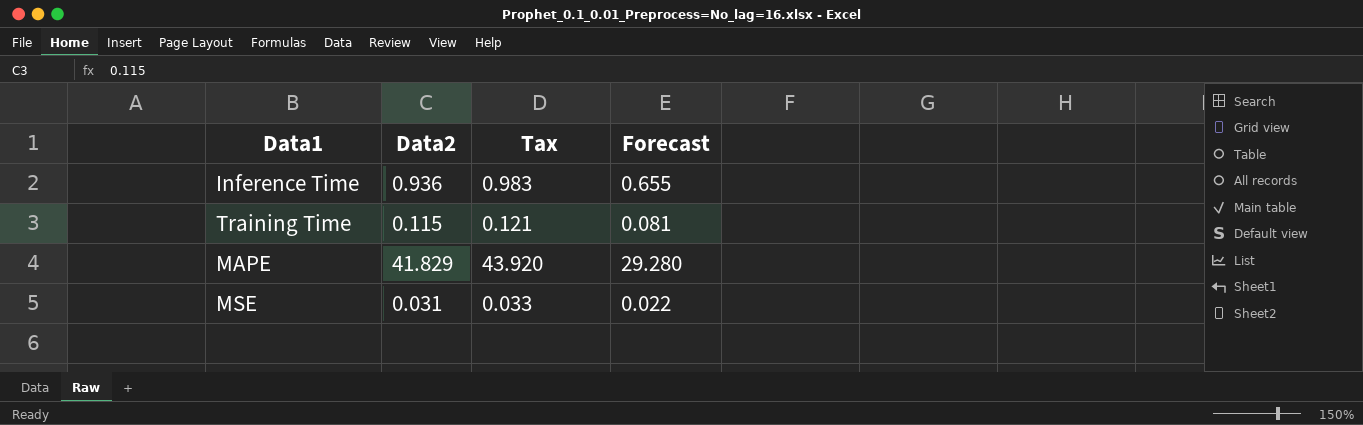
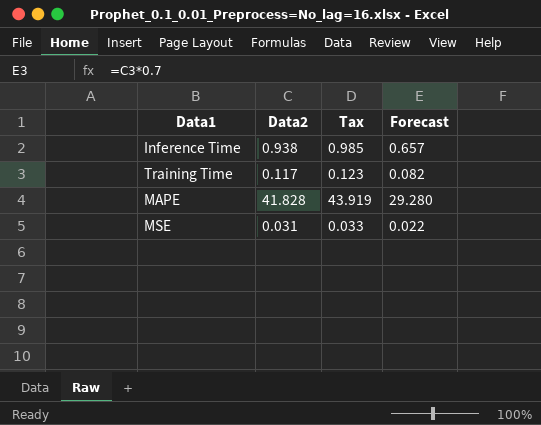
Inference Time | Data2: 0.936 -> 0.938
Inference Time | Tax: 0.983 -> 0.985
Inference Time | Forecast: 0.655 -> 0.657
Training Time | Data2: 0.115 -> 0.117
Training Time | Tax: 0.121 -> 0.123
Training Time | Forecast: 0.081 -> 0.082
MAPE | Data2: 41.829 -> 41.828
MAPE | Tax: 43.920 -> 43.919

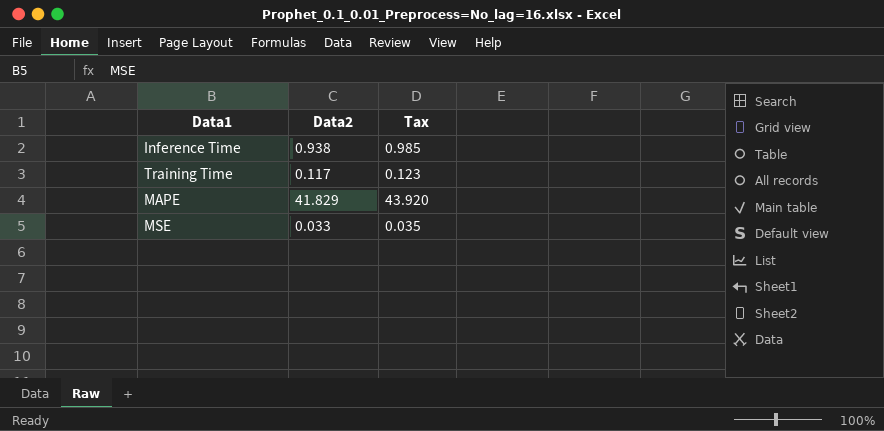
column Forecast | formula: [Data2] * 0.7 -> none
MAPE | Data2: 41.828 -> 41.829
MAPE | Tax: 43.919 -> 43.920
MSE | Data2: 0.031 -> 0.033
MSE | Tax: 0.033 -> 0.035

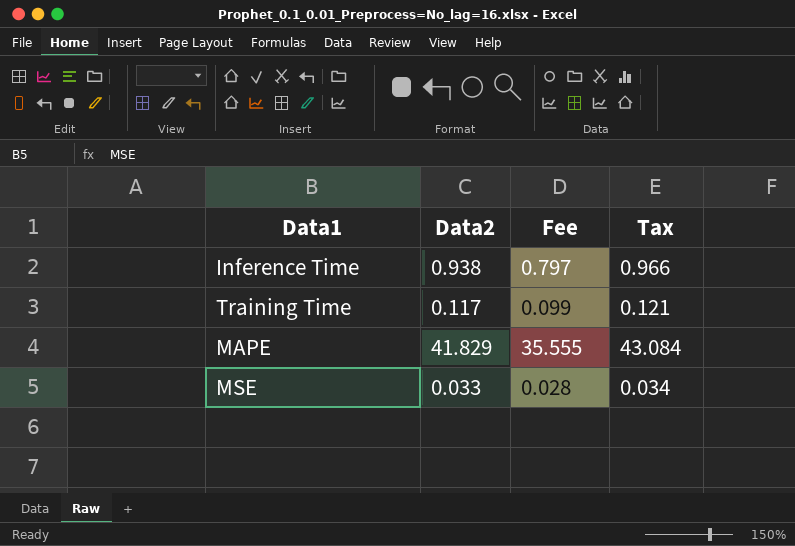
column Fee | formula: none -> [Data2] * 0.85
column Tax | formula: [Data2] * 1.05 -> [Data2] * 1.03

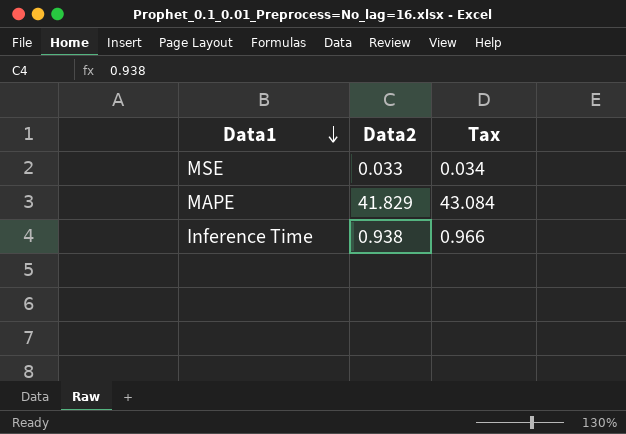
row order: none -> Data1 descending
column Fee | formula: [Data2] * 0.85 -> none
row Training Time: 0.117 | 0.099 | 0.121 -> none

